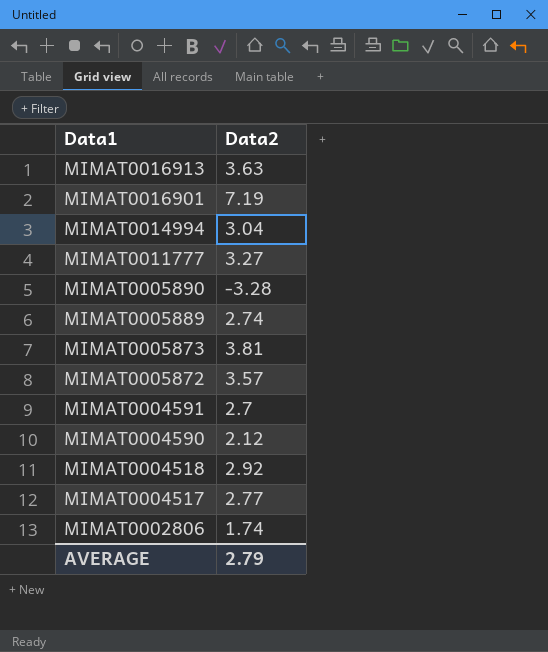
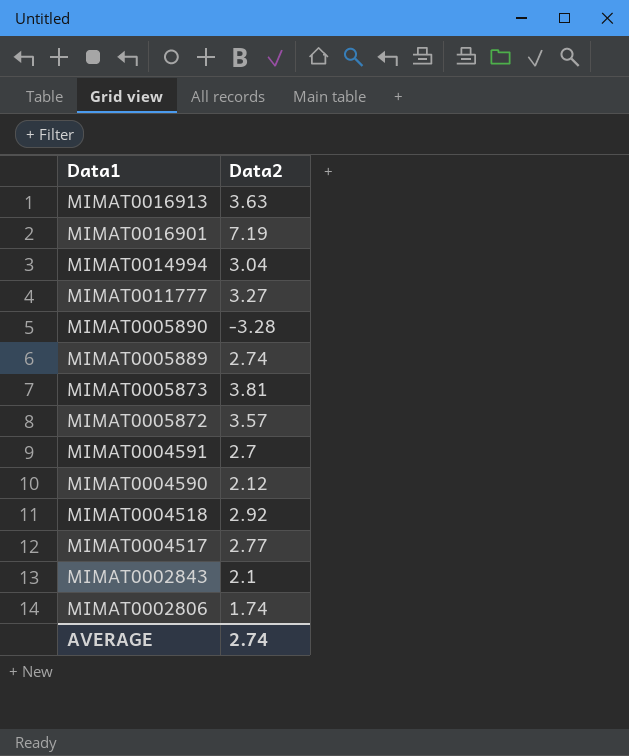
row MIMAT0002843: none -> 2.1
AVERAGE | Data2: 2.79 -> 2.74

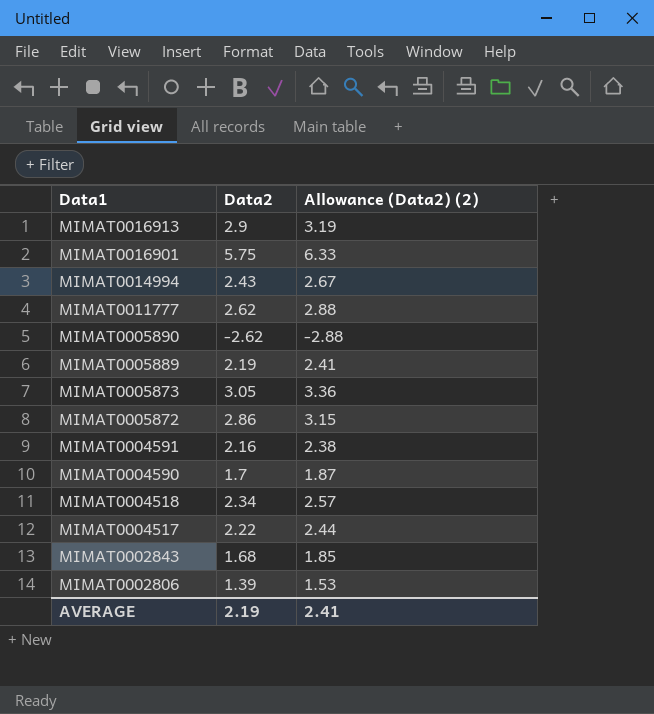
column Allowance (Data2) (2) | formula: none -> [Data2] * 1.1
MIMAT0016913 | Data2: 3.63 -> 2.9
MIMAT0016901 | Data2: 7.19 -> 5.75
MIMAT0014994 | Data2: 3.04 -> 2.43
MIMAT0011777 | Data2: 3.27 -> 2.62
MIMAT0005890 | Data2: -3.28 -> -2.62
MIMAT0005889 | Data2: 2.74 -> 2.19
MIMAT0005873 | Data2: 3.81 -> 3.05
MIMAT0005872 | Data2: 3.57 -> 2.86
MIMAT0004591 | Data2: 2.7 -> 2.16
MIMAT0004590 | Data2: 2.12 -> 1.7
MIMAT0004518 | Data2: 2.92 -> 2.34
MIMAT0004517 | Data2: 2.77 -> 2.22
MIMAT0002843 | Data2: 2.1 -> 1.68
MIMAT0002806 | Data2: 1.74 -> 1.39
AVERAGE | Data2: 2.74 -> 2.19

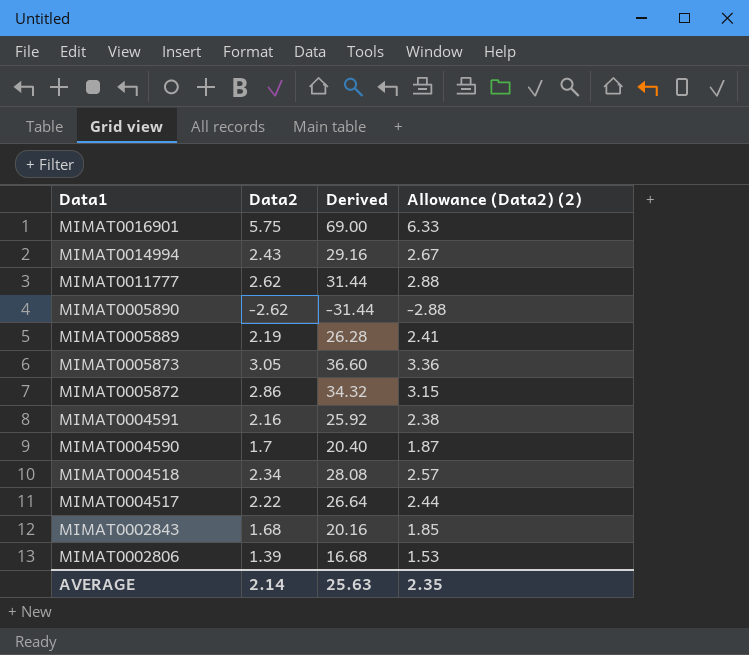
column Derived | formula: none -> [Data2] * 12
row MIMAT0016913: 2.9 | 3.19 -> none
AVERAGE | Data2: 2.19 -> 2.14
AVERAGE | Allowance (Data2) (2): 2.41 -> 2.35

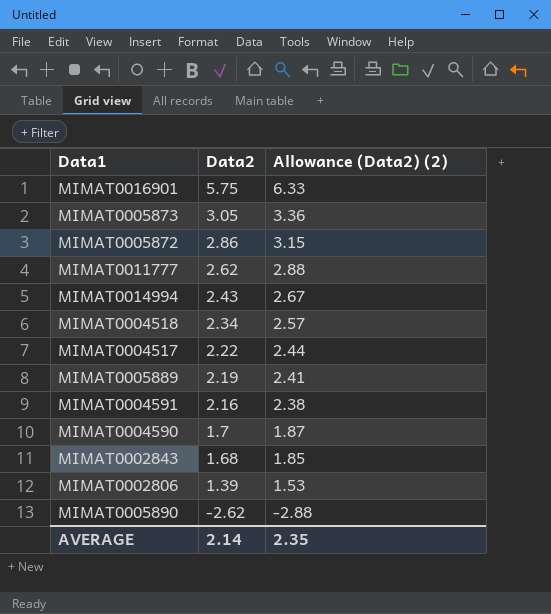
row order: Data1 descending -> Data2 descending
column Derived | formula: [Data2] * 12 -> none

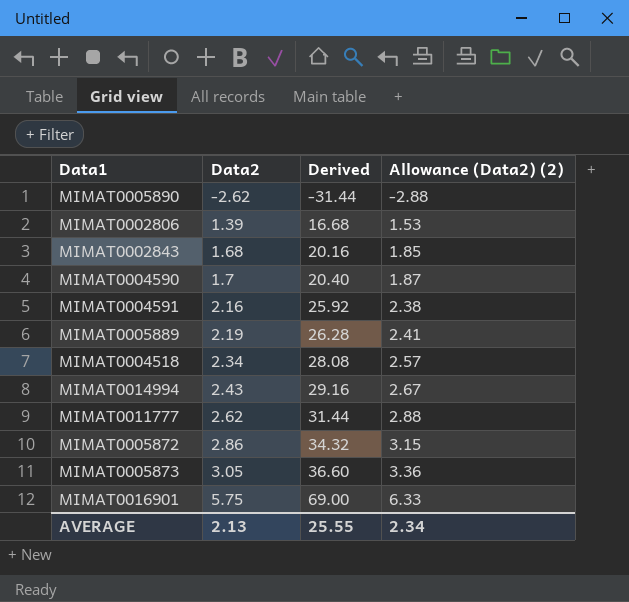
row order: Data2 descending -> Data2 ascending
column Derived | formula: none -> [Data2] * 12
row MIMAT0004517: 2.22 | 2.44 -> none
AVERAGE | Data2: 2.14 -> 2.13
AVERAGE | Allowance (Data2) (2): 2.35 -> 2.34

